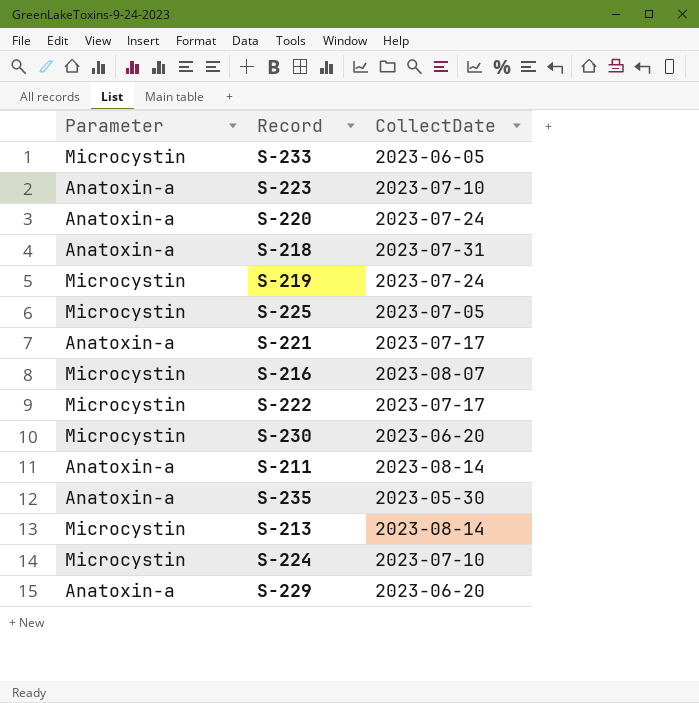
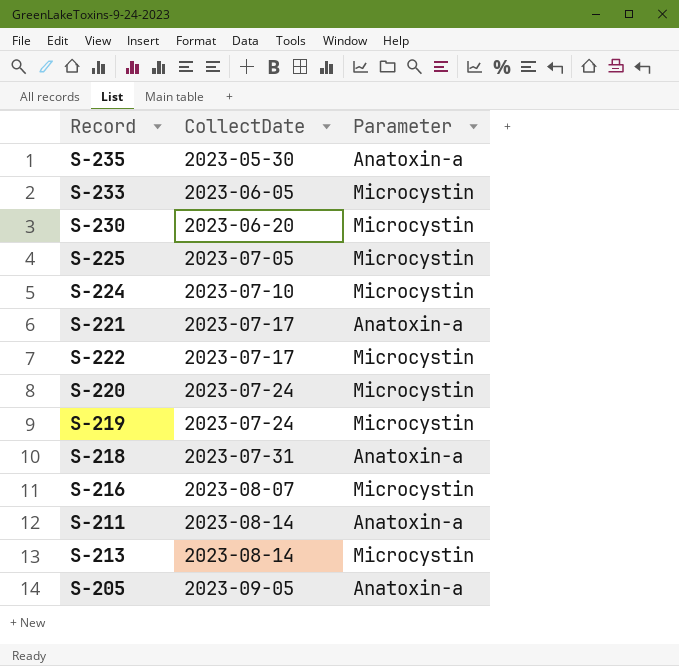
row order: none -> CollectDate ascending
column Parameter | position: 1 -> 3
row S-223: Anatoxin-a | 2023-07-10 -> none
row S-229: Anatoxin-a | 2023-06-20 -> none
S-220 | Parameter: Anatoxin-a -> Microcystin
row S-205: none -> 2023-09-05 | Anatoxin-a

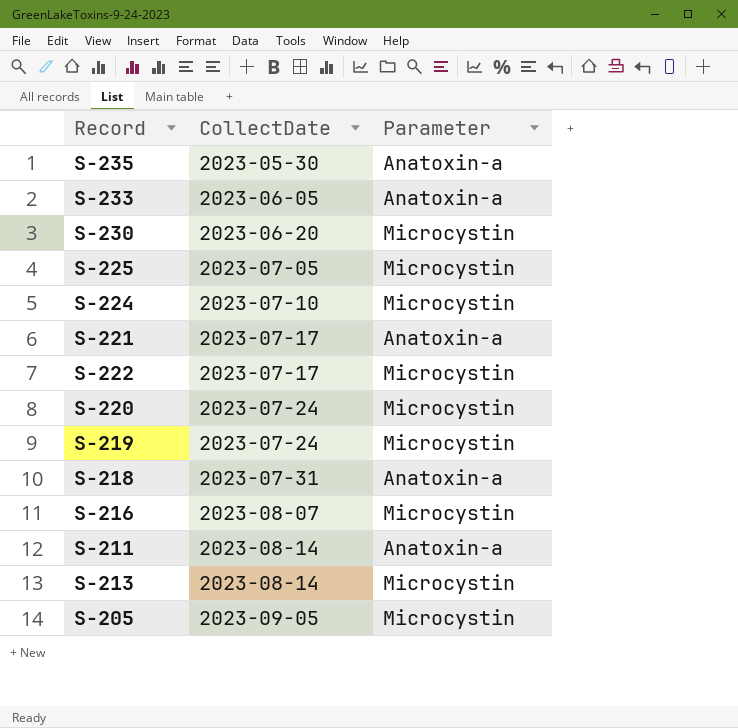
S-233 | Parameter: Microcystin -> Anatoxin-a
S-205 | Parameter: Anatoxin-a -> Microcystin

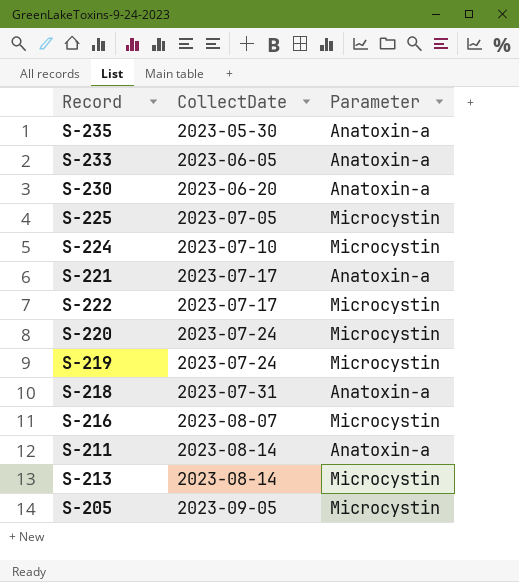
S-230 | Parameter: Microcystin -> Anatoxin-a

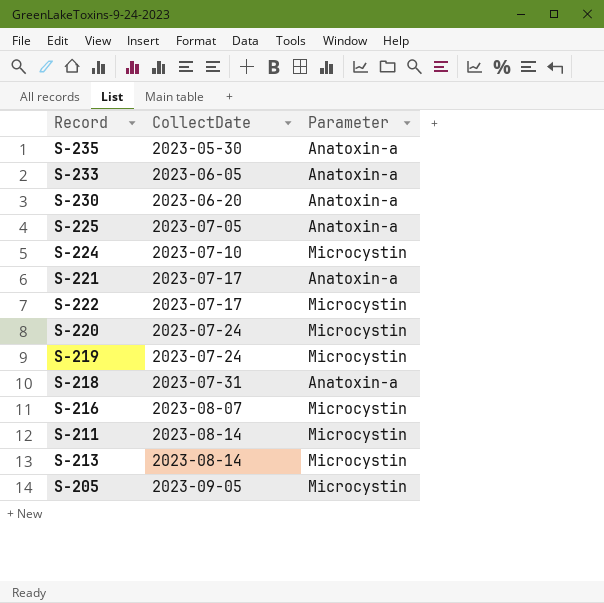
S-225 | Parameter: Microcystin -> Anatoxin-a
S-211 | Parameter: Anatoxin-a -> Microcystin

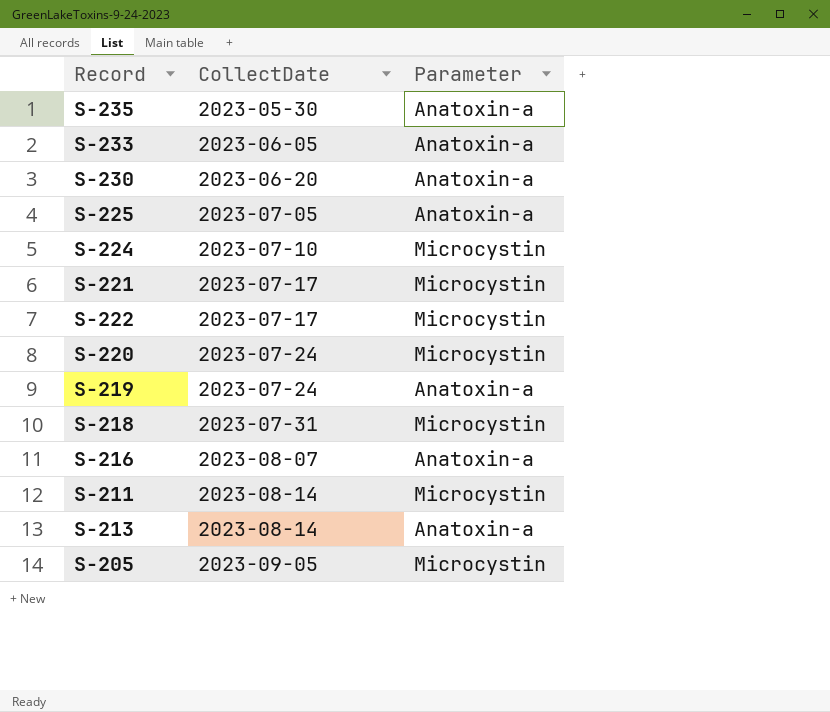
S-221 | Parameter: Anatoxin-a -> Microcystin
S-219 | Parameter: Microcystin -> Anatoxin-a
S-218 | Parameter: Anatoxin-a -> Microcystin
S-216 | Parameter: Microcystin -> Anatoxin-a
S-213 | Parameter: Microcystin -> Anatoxin-a

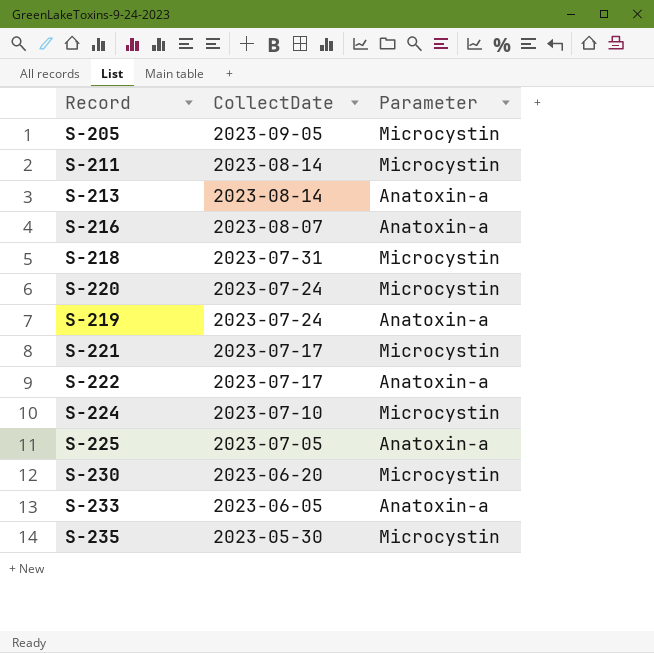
row order: CollectDate ascending -> CollectDate descending
S-222 | Parameter: Microcystin -> Anatoxin-a
S-230 | Parameter: Anatoxin-a -> Microcystin
S-235 | Parameter: Anatoxin-a -> Microcystin

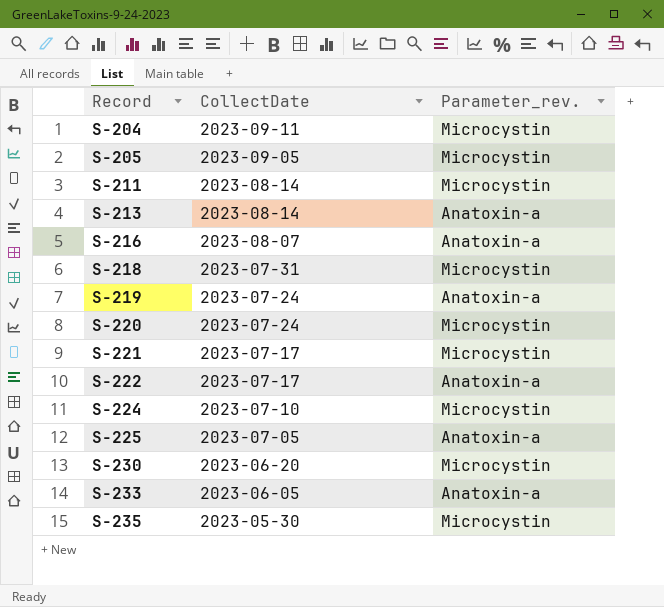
row order: CollectDate descending -> Record ascending
column name: Parameter -> Parameter_rev.
row S-204: none -> 2023-09-11 | Microcystin

